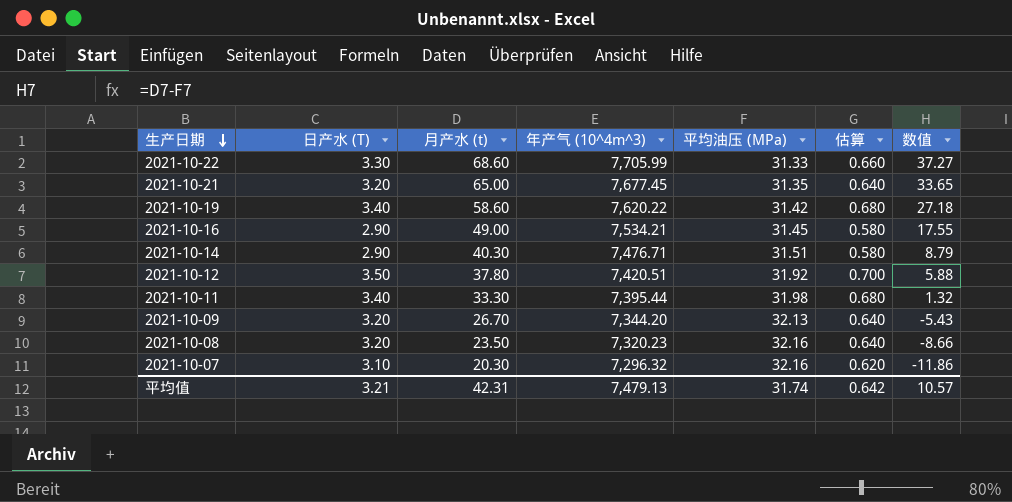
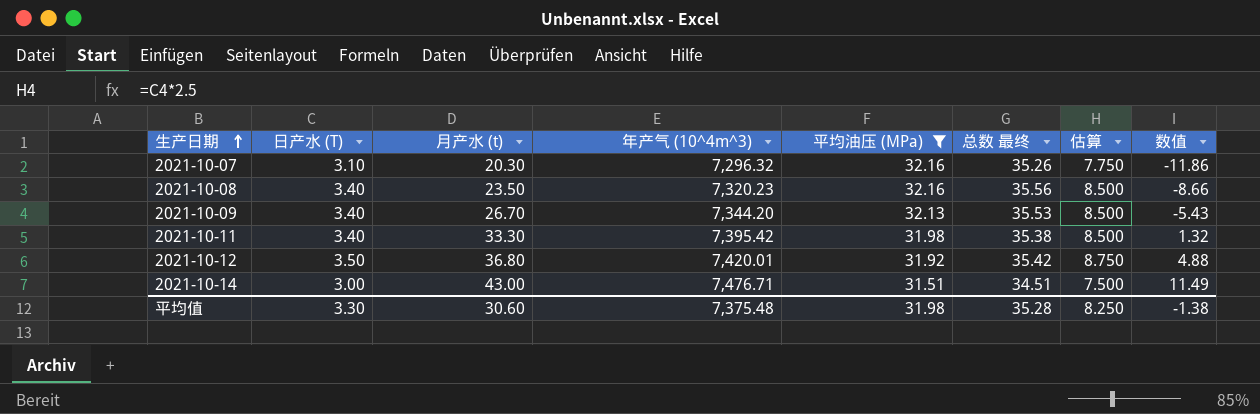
filter: none -> 平均油压 (MPa) >= 31.51
row order: 生产日期 descending -> 生产日期 ascending
column 总数 最终 | formula: none -> [日产水 (T)] + [平均油压 (MPa)]
column 估算 | formula: [日产水 (T)] * 0.2 -> [日产水 (T)] * 2.5
2021-10-08 | 日产水 (T): 3.20 -> 3.40
2021-10-09 | 日产水 (T): 3.20 -> 3.40
2021-10-11 | 年产气 (10^4m^3): 7,395.44 -> 7,395.42
2021-10-12 | 月产水 (t): 37.80 -> 36.80
2021-10-12 | 年产气 (10^4m^3): 7,420.51 -> 7,420.01
2021-10-12 | 数值: 5.88 -> 4.88
2021-10-14 | 日产水 (T): 2.90 -> 3.00
2021-10-14 | 月产水 (t): 40.30 -> 43.00
2021-10-14 | 数值: 8.79 -> 11.49
平均值 | 日产水 (T): 3.21 -> 3.30
平均值 | 月产水 (t): 42.31 -> 30.60
平均值 | 年产气 (10^4m^3): 7,479.13 -> 7,375.48
平均值 | 平均油压 (MPa): 31.74 -> 31.98
平均值 | 估算: 0.642 -> 8.250
平均值 | 数值: 10.57 -> -1.38

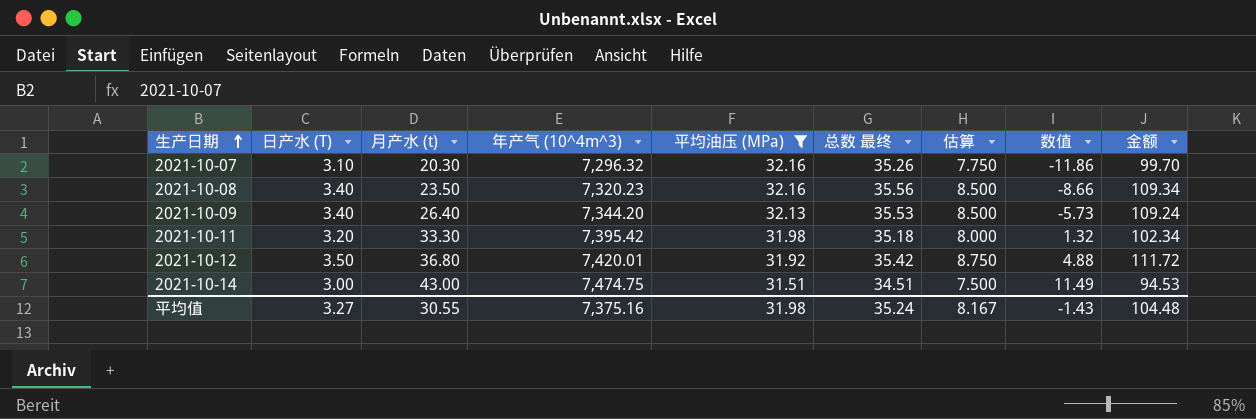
column 金额 | formula: none -> [日产水 (T)] * [平均油压 (MPa)]
2021-10-09 | 月产水 (t): 26.70 -> 26.40
2021-10-09 | 数值: -5.43 -> -5.73
2021-10-11 | 日产水 (T): 3.40 -> 3.20
2021-10-11 | 总数 最终: 35.38 -> 35.18
2021-10-11 | 估算: 8.500 -> 8.000
2021-10-14 | 年产气 (10^4m^3): 7,476.71 -> 7,474.75
平均值 | 日产水 (T): 3.30 -> 3.27
平均值 | 月产水 (t): 30.60 -> 30.55
平均值 | 年产气 (10^4m^3): 7,375.48 -> 7,375.16
平均值 | 总数 最终: 35.28 -> 35.24
平均值 | 估算: 8.250 -> 8.167
平均值 | 数值: -1.38 -> -1.43

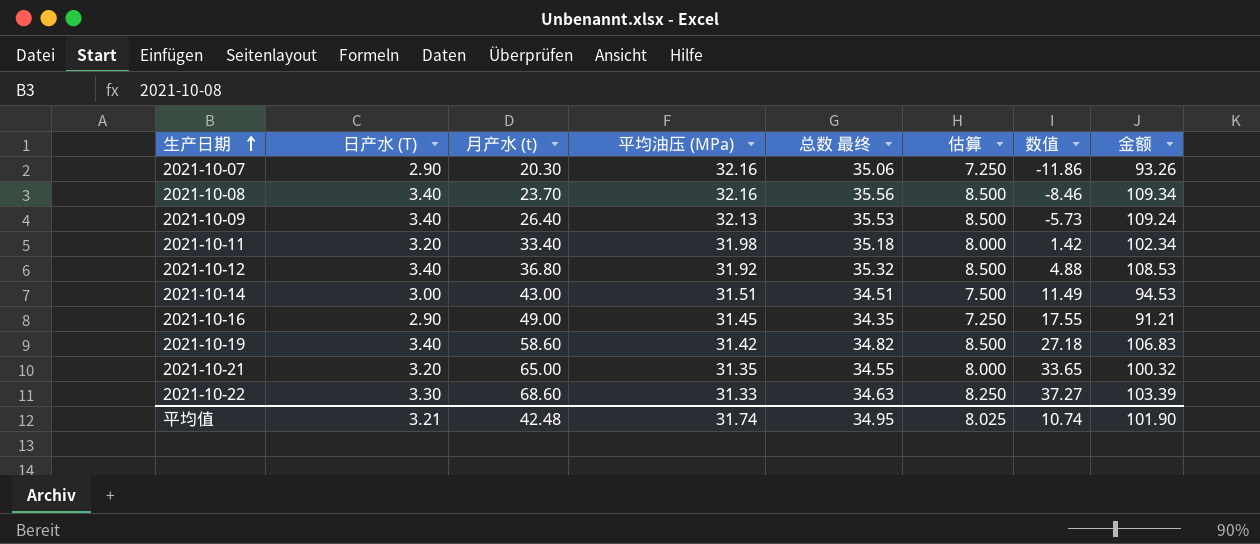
filter: 平均油压 (MPa) >= 31.51 -> none
column 年产气 (10^4m^3) | position: 4 -> none
2021-10-07 | 日产水 (T): 3.10 -> 2.90
2021-10-07 | 总数 最终: 35.26 -> 35.06
2021-10-07 | 估算: 7.750 -> 7.250
2021-10-07 | 金额: 99.70 -> 93.26
2021-10-08 | 月产水 (t): 23.50 -> 23.70
2021-10-08 | 数值: -8.66 -> -8.46
2021-10-11 | 月产水 (t): 33.30 -> 33.40
2021-10-11 | 数值: 1.32 -> 1.42
2021-10-12 | 日产水 (T): 3.50 -> 3.40
2021-10-12 | 总数 最终: 35.42 -> 35.32
2021-10-12 | 估算: 8.750 -> 8.500
2021-10-12 | 金额: 111.72 -> 108.53
平均值 | 日产水 (T): 3.27 -> 3.21
平均值 | 月产水 (t): 30.55 -> 42.48
平均值 | 平均油压 (MPa): 31.98 -> 31.74
平均值 | 总数 最终: 35.24 -> 34.95
平均值 | 估算: 8.167 -> 8.025
平均值 | 数值: -1.43 -> 10.74
平均值 | 金额: 104.48 -> 101.90

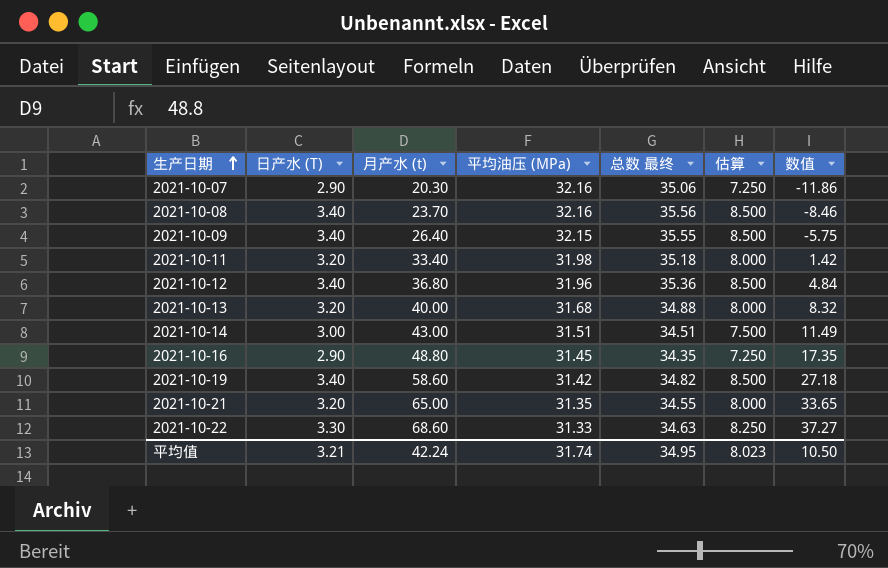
column 金额 | formula: [日产水 (T)] * [平均油压 (MPa)] -> none
2021-10-09 | 平均油压 (MPa): 32.13 -> 32.15
2021-10-09 | 总数 最终: 35.53 -> 35.55
2021-10-09 | 数值: -5.73 -> -5.75
2021-10-12 | 平均油压 (MPa): 31.92 -> 31.96
2021-10-12 | 总数 最终: 35.32 -> 35.36
2021-10-12 | 数值: 4.88 -> 4.84
row 2021-10-13: none -> 3.20 | 40.00 | 31.68 | 34.88 | 8.000 | 8.32
2021-10-16 | 月产水 (t): 49.00 -> 48.80
2021-10-16 | 数值: 17.55 -> 17.35
平均值 | 月产水 (t): 42.48 -> 42.24
平均值 | 估算: 8.025 -> 8.023
平均值 | 数值: 10.74 -> 10.50

